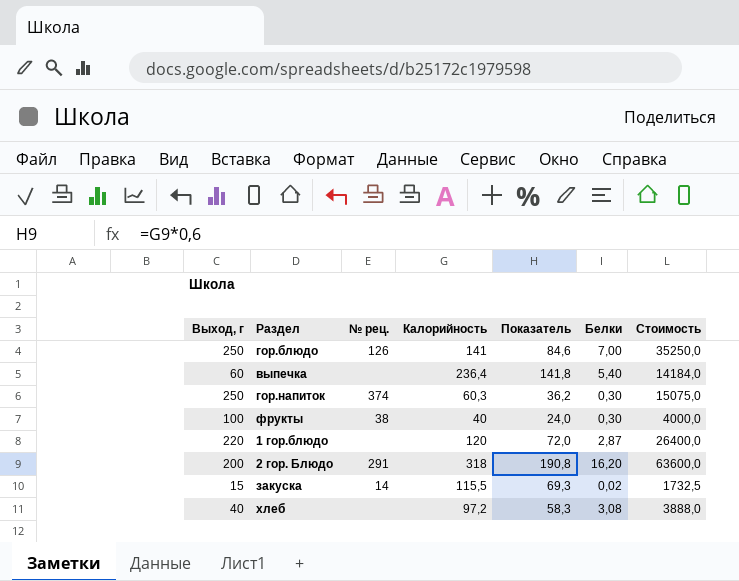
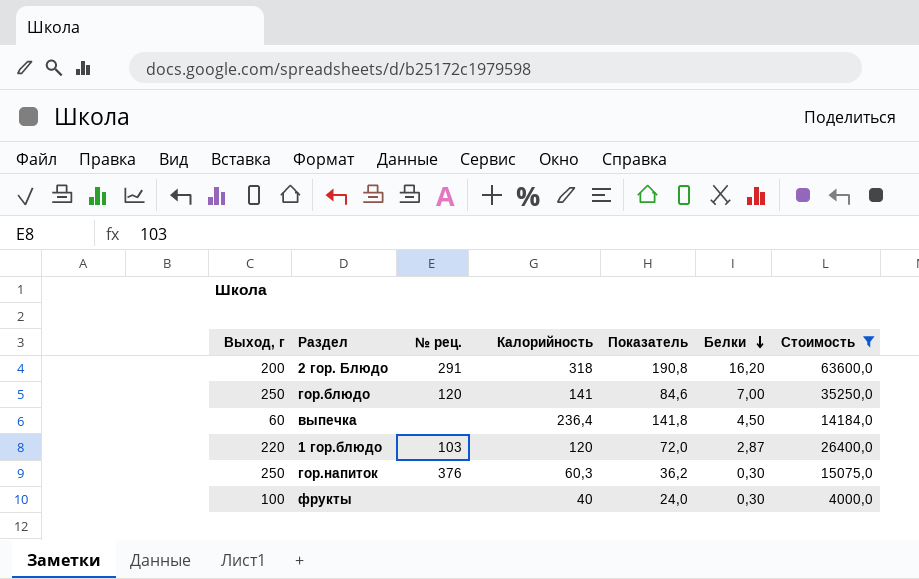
filter: none -> Стоимость >= 4000,0
row order: none -> Белки descending
гор.блюдо | № рец.: 126 -> 120
выпечка | Белки: 5,40 -> 4,50
1 гор.блюдо | № рец.: none -> 103
гор.напиток | № рец.: 374 -> 376
фрукты | № рец.: 38 -> none

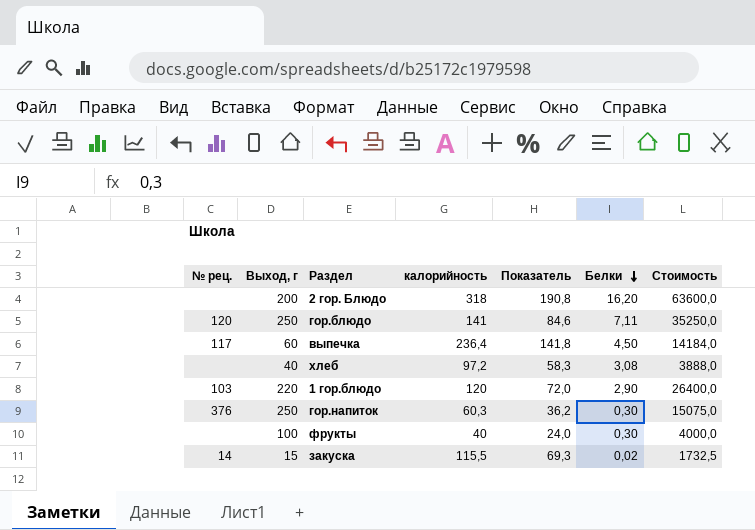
filter: Стоимость >= 4000,0 -> none
column № рец. | position: 3 -> 1
column name: Калорийность -> калорийность
2 гор. Блюдо | № рец.: 291 -> none
гор.блюдо | Белки: 7,00 -> 7,11
выпечка | № рец.: none -> 117
1 гор.блюдо | Белки: 2,87 -> 2,90

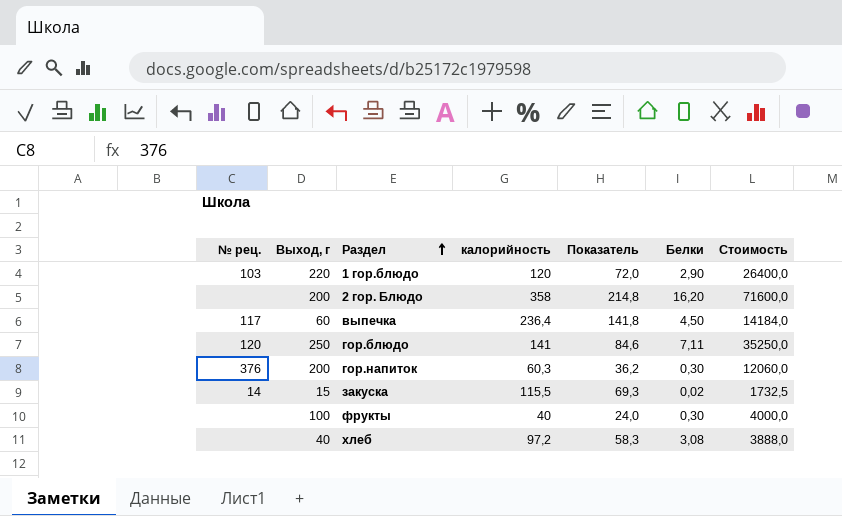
row order: Белки descending -> Раздел ascending
2 гор. Блюдо | калорийность: 318 -> 358
2 гор. Блюдо | Показатель: 190,8 -> 214,8
2 гор. Блюдо | Стоимость: 63600,0 -> 71600,0
гор.напиток | Выход, г: 250 -> 200
гор.напиток | Стоимость: 15075,0 -> 12060,0

